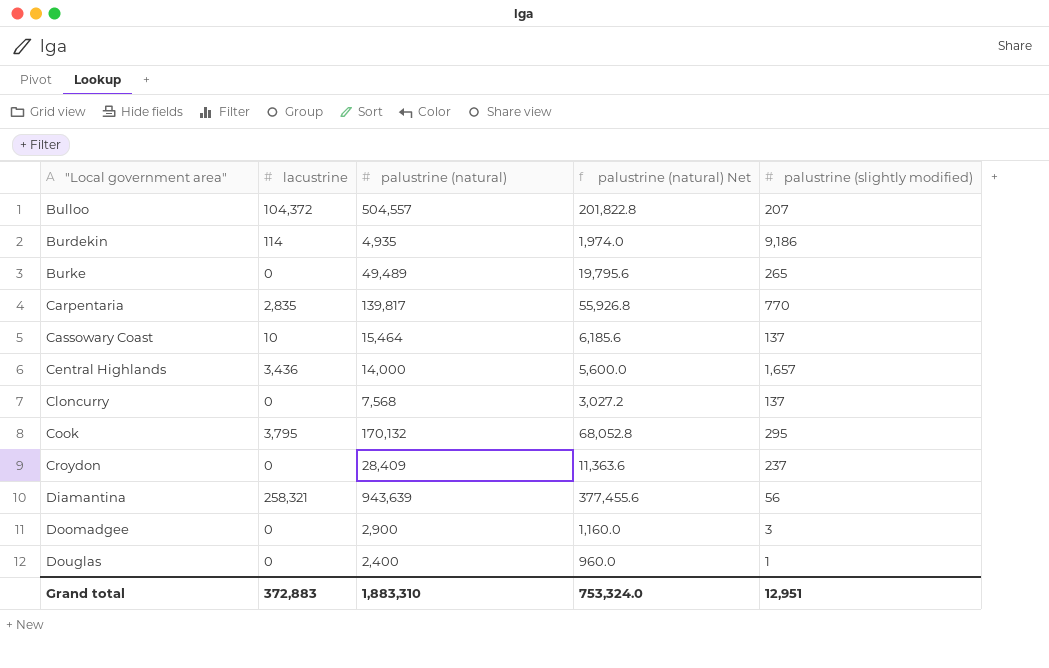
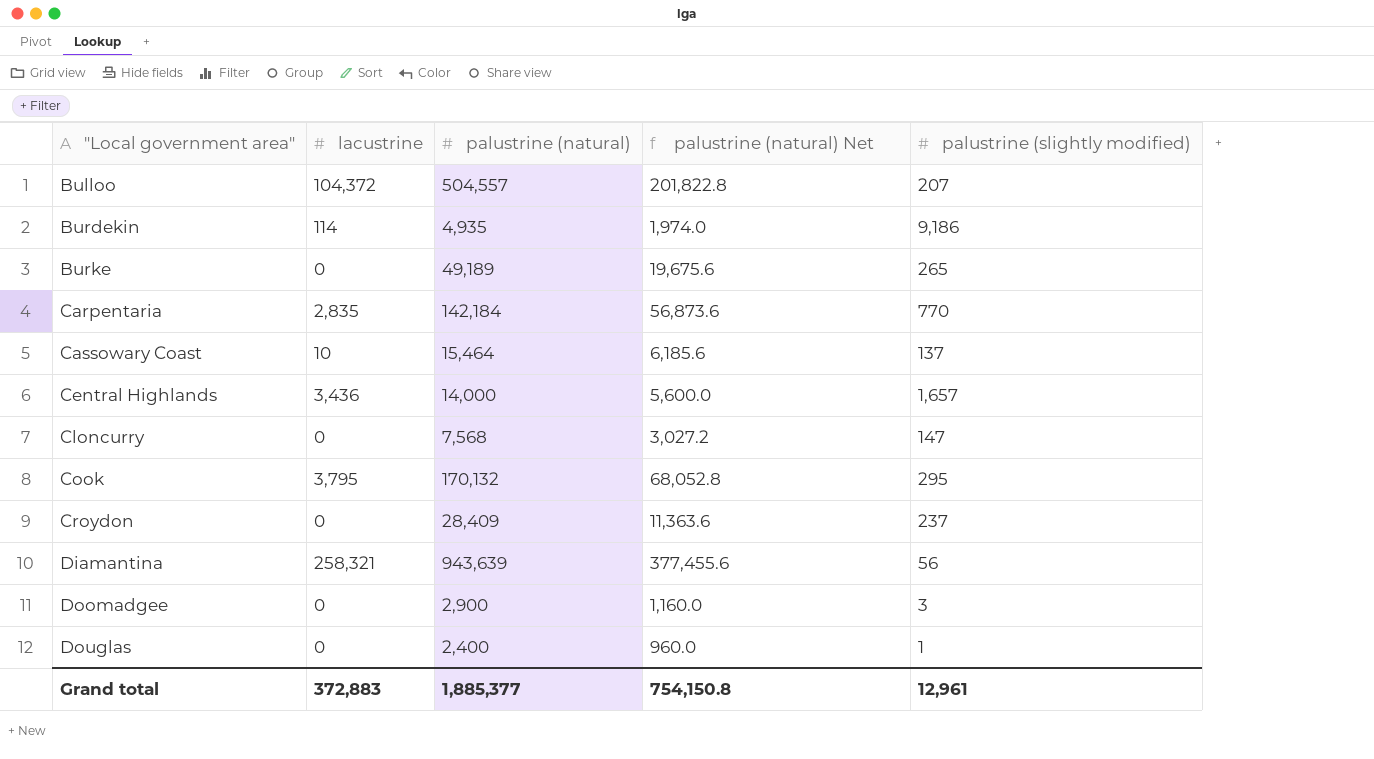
Burke | palustrine (natural): 49,489 -> 49,189
Burke | palustrine (natural) Net: 19,795.6 -> 19,675.6
Carpentaria | palustrine (natural): 139,817 -> 142,184
Carpentaria | palustrine (natural) Net: 55,926.8 -> 56,873.6
Cloncurry | palustrine (slightly modified): 137 -> 147
Grand total | palustrine (natural): 1,883,310 -> 1,885,377
Grand total | palustrine (natural) Net: 753,324.0 -> 754,150.8
Grand total | palustrine (slightly modified): 12,951 -> 12,961

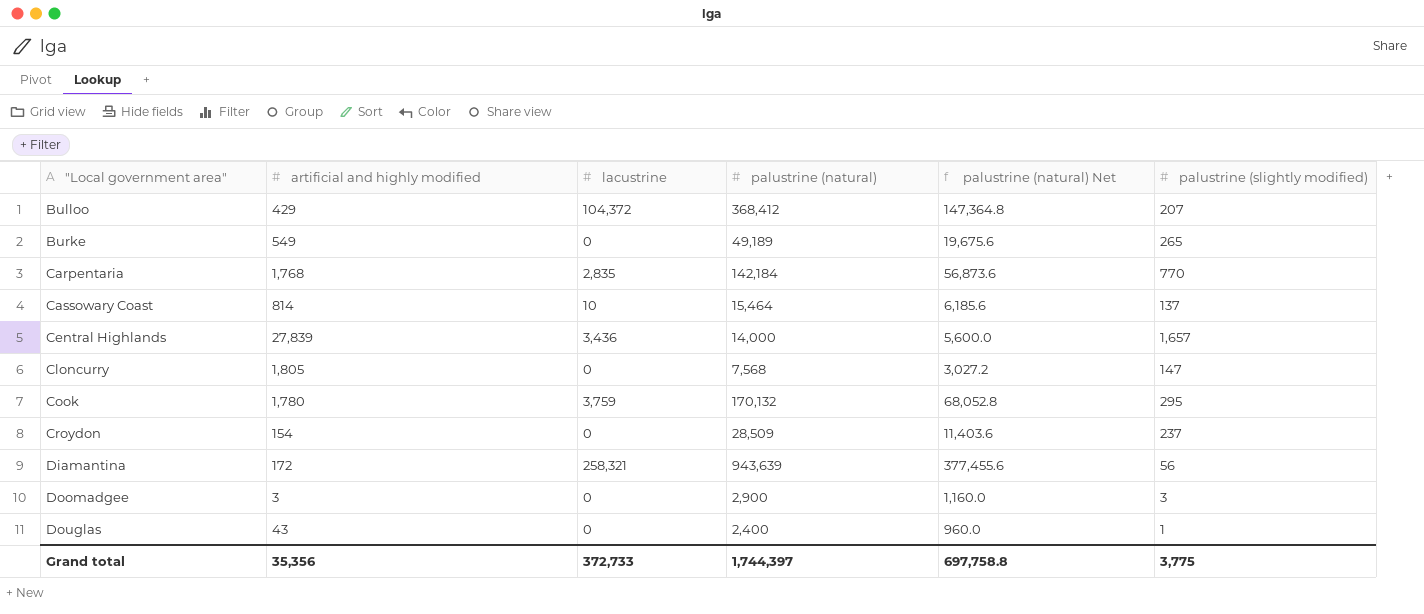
column artificial and highly modified | position: none -> 2
row Burdekin: 114 | 4,935 | 1,974.0 | 9,186 -> none
Bulloo | palustrine (natural): 504,557 -> 368,412
Bulloo | palustrine (natural) Net: 201,822.8 -> 147,364.8
Cook | lacustrine: 3,795 -> 3,759
Croydon | palustrine (natural): 28,409 -> 28,509
Croydon | palustrine (natural) Net: 11,363.6 -> 11,403.6
Grand total | lacustrine: 372,883 -> 372,733
Grand total | palustrine (natural): 1,885,377 -> 1,744,397
Grand total | palustrine (natural) Net: 754,150.8 -> 697,758.8
Grand total | palustrine (slightly modified): 12,961 -> 3,775

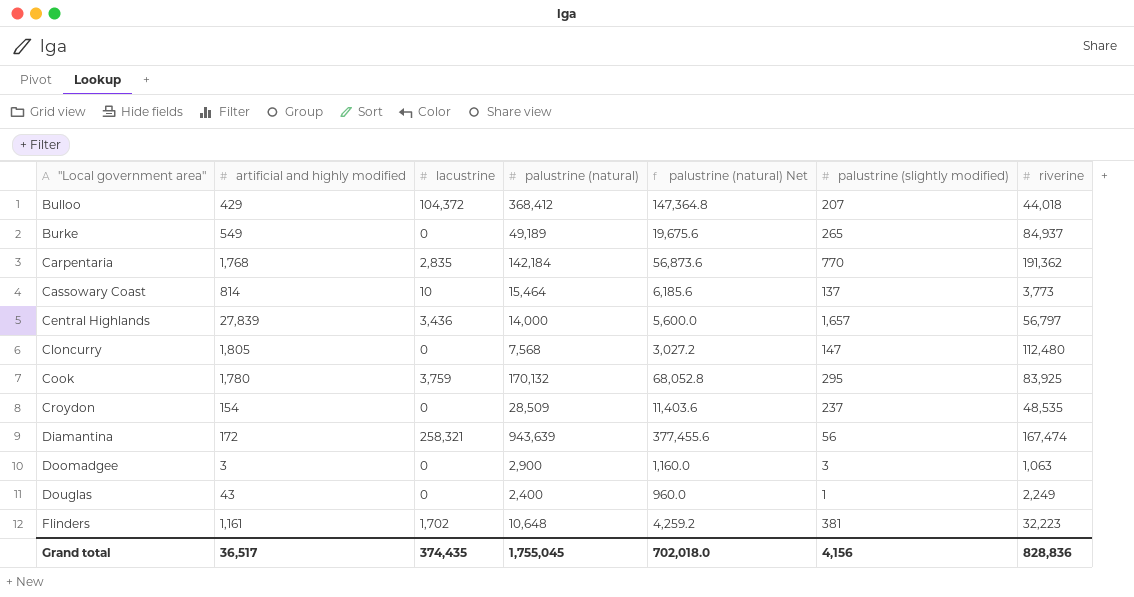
column riverine | position: none -> 7
row Flinders: none -> 1,161 | 1,702 | 10,648 | 4,259.2 | 381 | 32,223
Grand total | artificial and highly modified: 35,356 -> 36,517
Grand total | lacustrine: 372,733 -> 374,435
Grand total | palustrine (natural): 1,744,397 -> 1,755,045
Grand total | palustrine (natural) Net: 697,758.8 -> 702,018.0
Grand total | palustrine (slightly modified): 3,775 -> 4,156

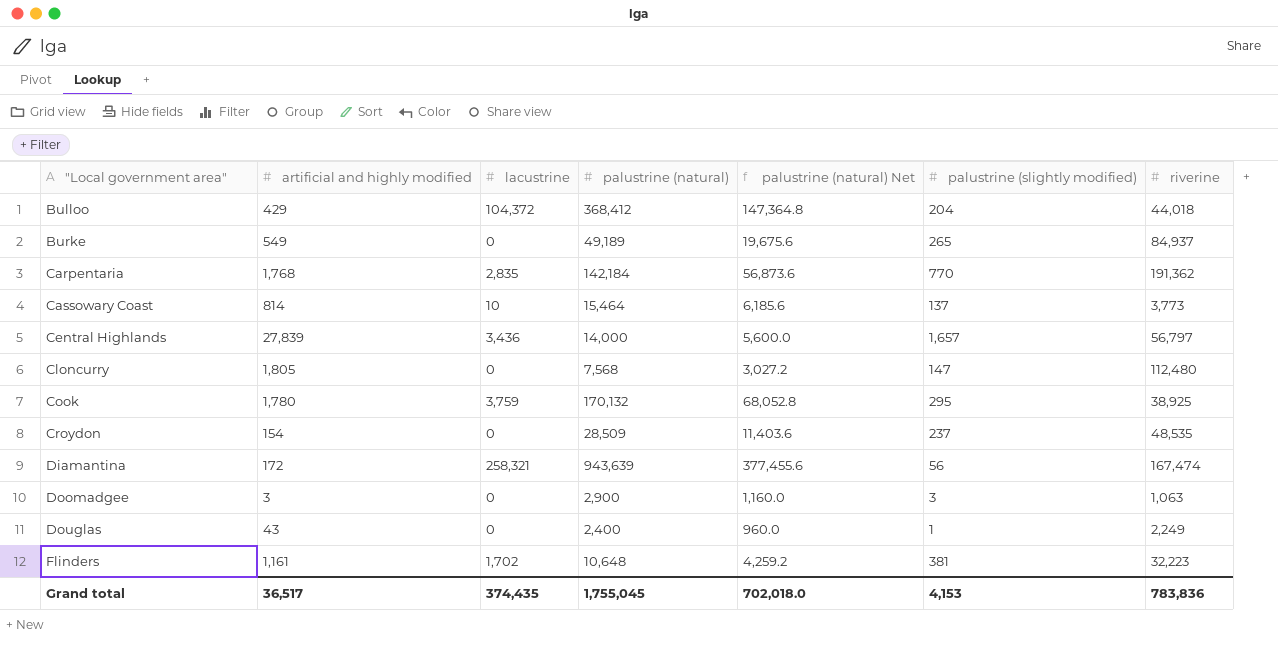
Bulloo | palustrine (slightly modified): 207 -> 204
Cook | riverine: 83,925 -> 38,925
Grand total | palustrine (slightly modified): 4,156 -> 4,153
Grand total | riverine: 828,836 -> 783,836

